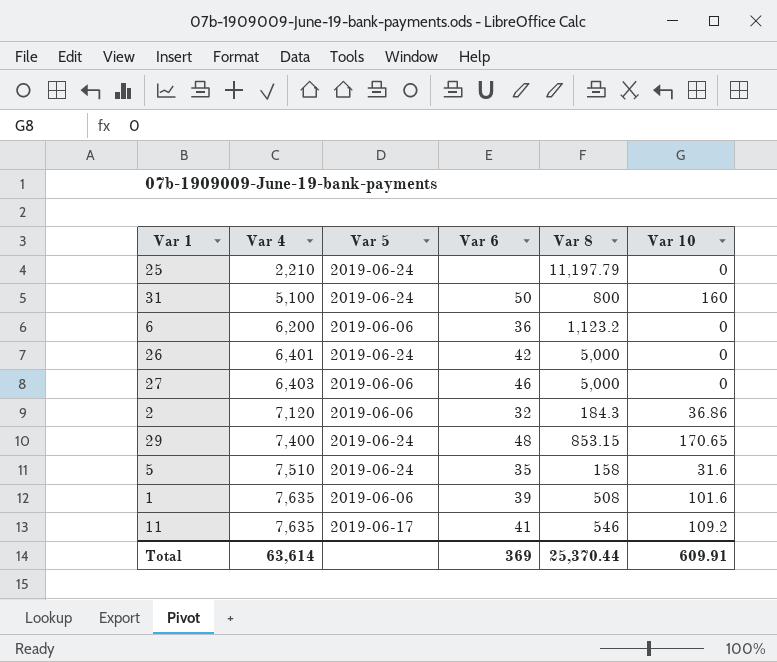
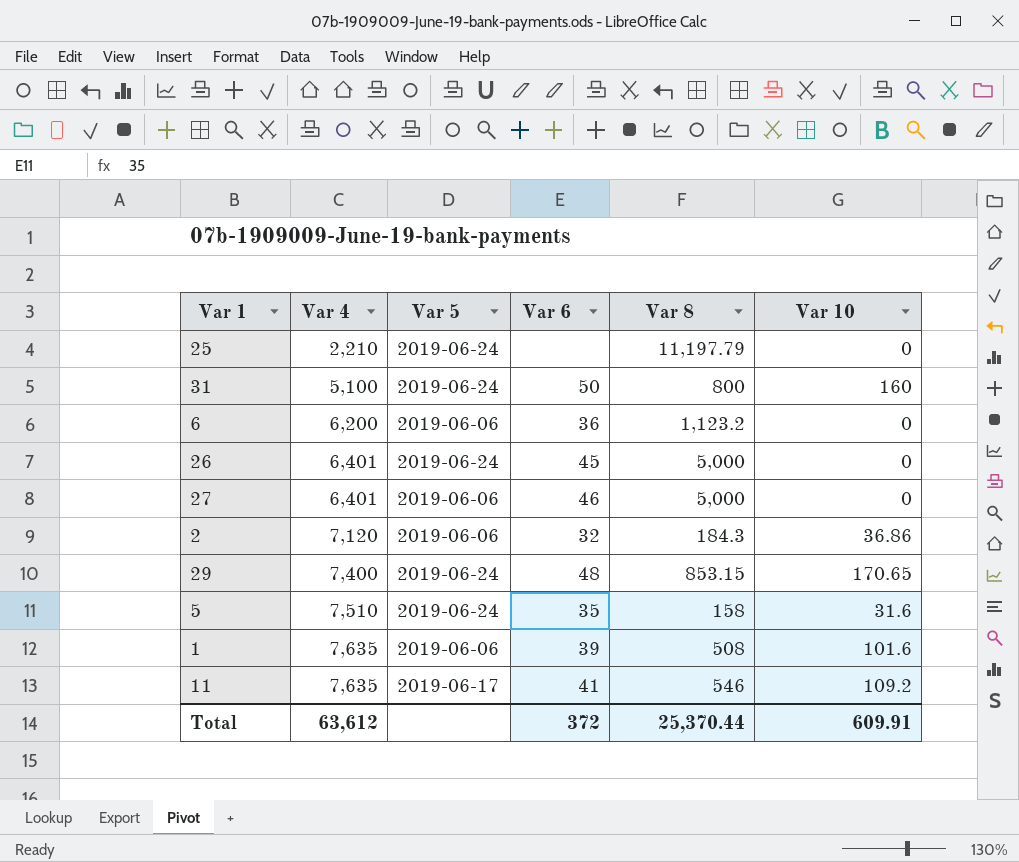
26 | Var 6: 42 -> 45
27 | Var 4: 6,403 -> 6,401
Total | Var 4: 63,614 -> 63,612
Total | Var 6: 369 -> 372

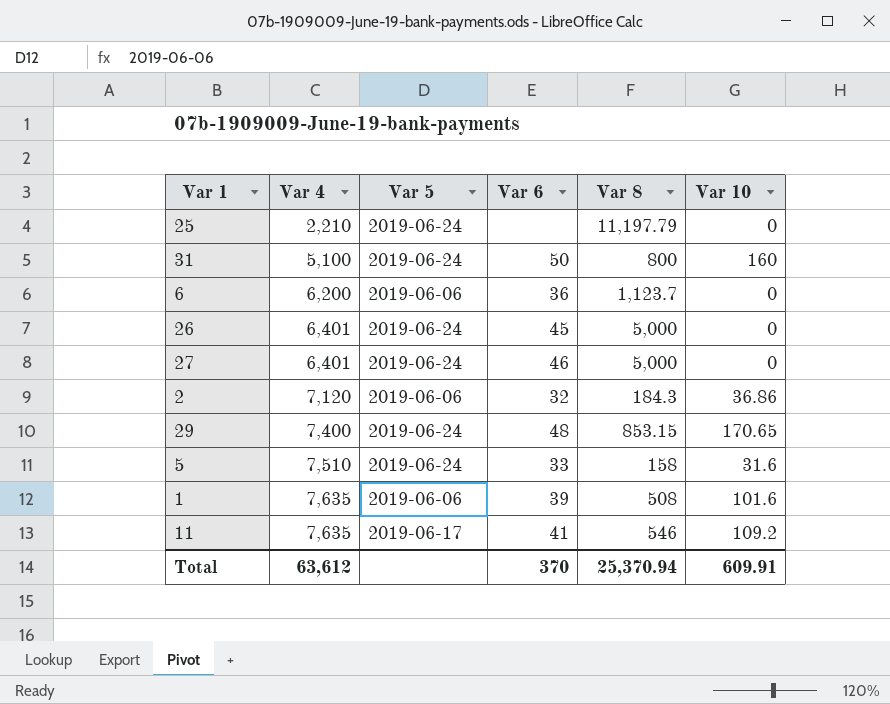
6 | Var 8: 1,123.2 -> 1,123.7
27 | Var 5: 2019-06-06 -> 2019-06-24
5 | Var 6: 35 -> 33
Total | Var 6: 372 -> 370
Total | Var 8: 25,370.44 -> 25,370.94

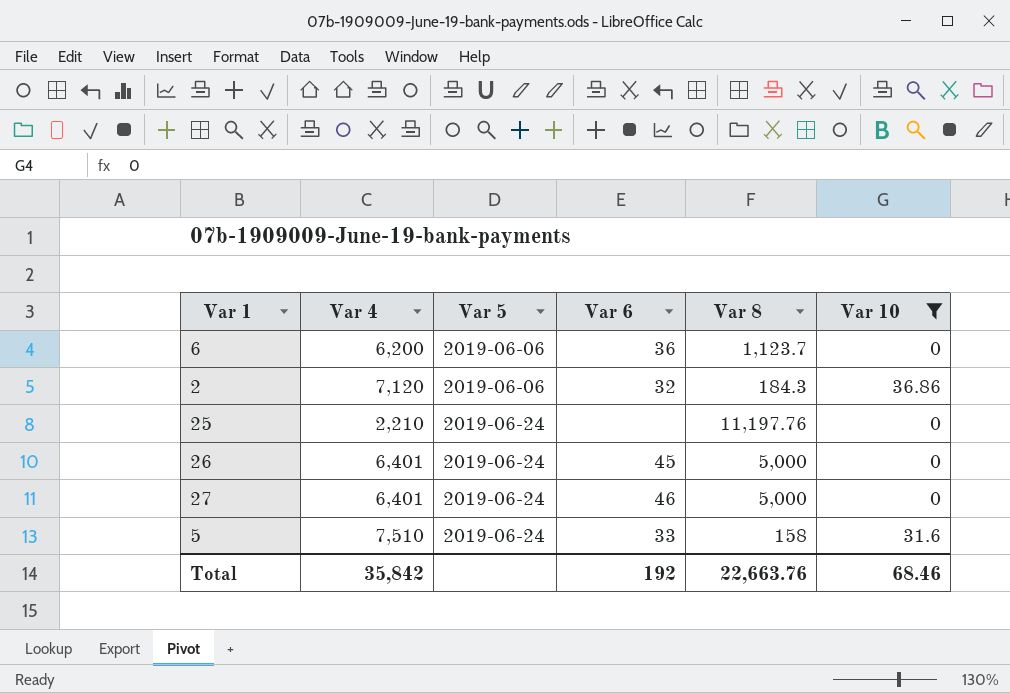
filter: none -> Var 10 <= 36.86
row order: Var 4 ascending -> Var 5 ascending
25 | Var 8: 11,197.79 -> 11,197.76
Total | Var 4: 63,612 -> 35,842
Total | Var 6: 370 -> 192
Total | Var 8: 25,370.94 -> 22,663.76
Total | Var 10: 609.91 -> 68.46

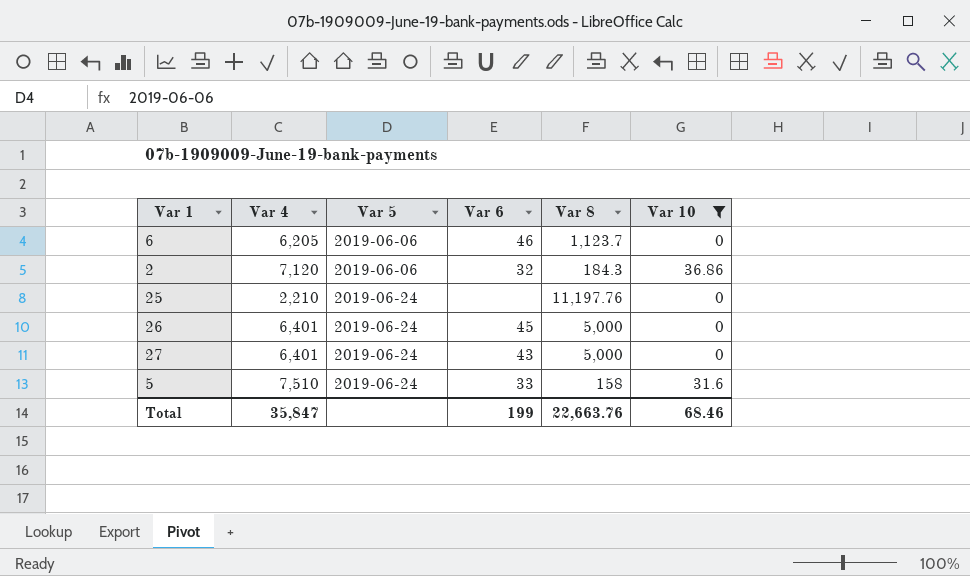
6 | Var 4: 6,200 -> 6,205
6 | Var 6: 36 -> 46
27 | Var 6: 46 -> 43
Total | Var 4: 35,842 -> 35,847
Total | Var 6: 192 -> 199

